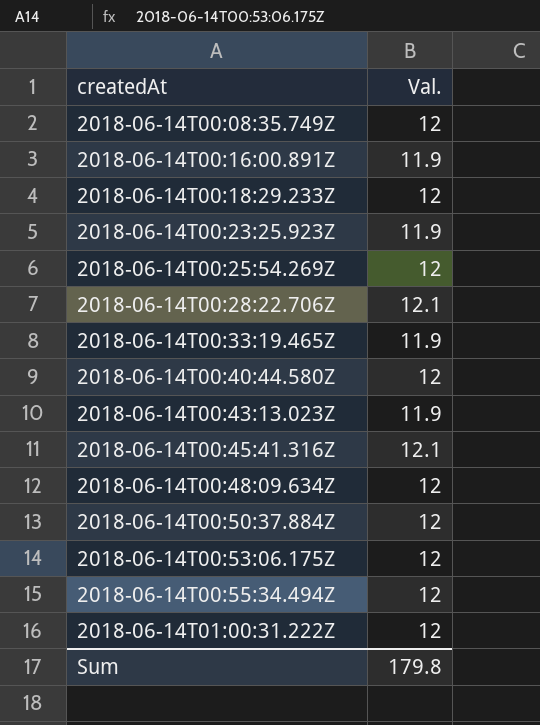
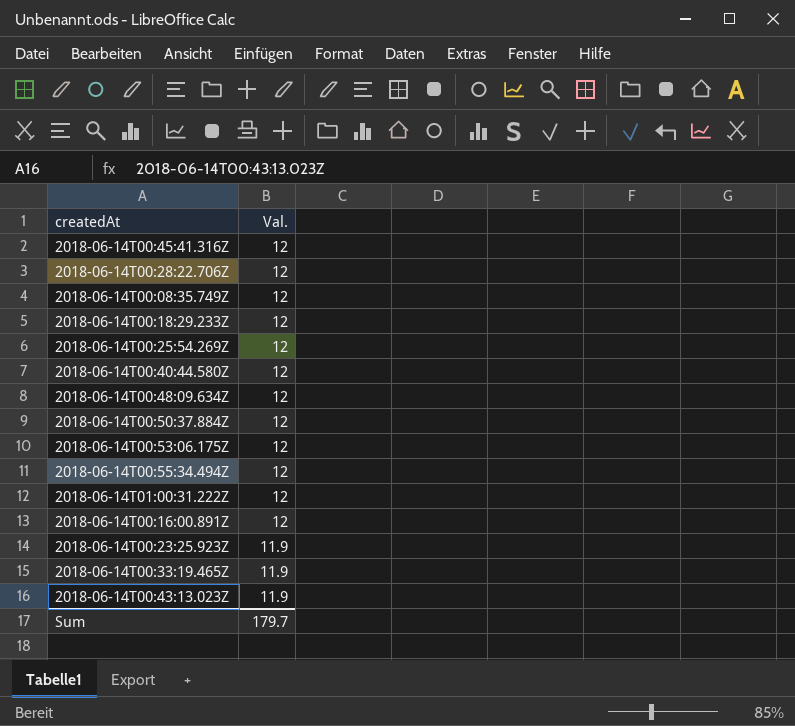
row order: createdAt ascending -> Val. descending
2018-06-14T00:45:41.316Z | Val.: 12.1 -> 12
2018-06-14T00:28:22.706Z | Val.: 12.1 -> 12
2018-06-14T00:16:00.891Z | Val.: 11.9 -> 12
Sum | Val.: 179.8 -> 179.7

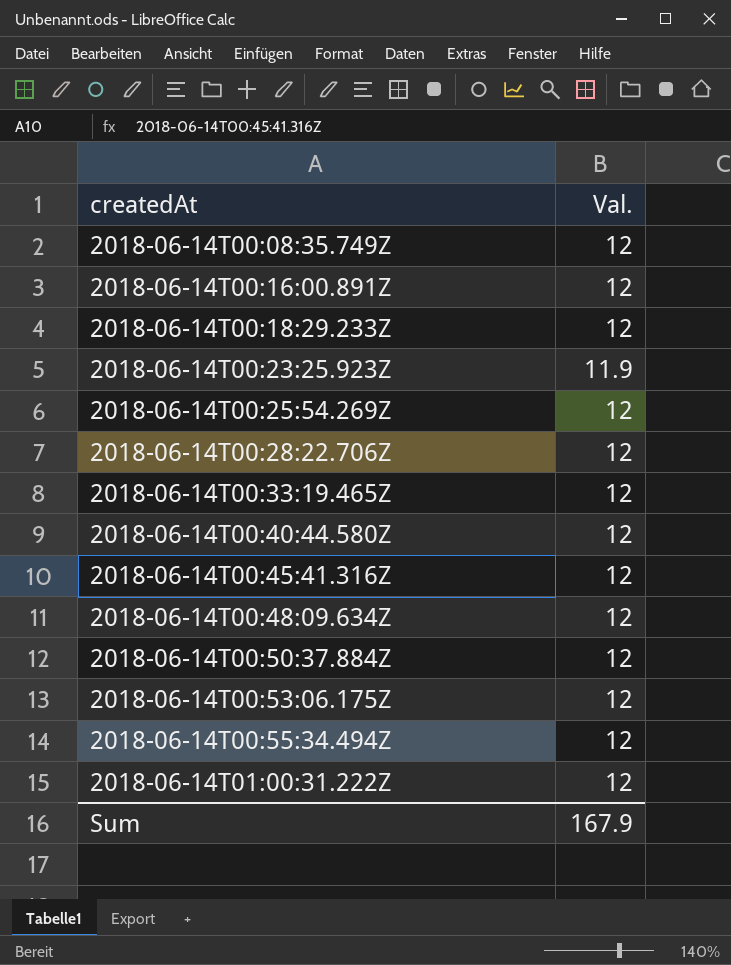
row order: Val. descending -> createdAt ascending
row 2018-06-14T00:43:13.023Z: 11.9 -> none
2018-06-14T00:33:19.465Z | Val.: 11.9 -> 12
Sum | Val.: 179.7 -> 167.9

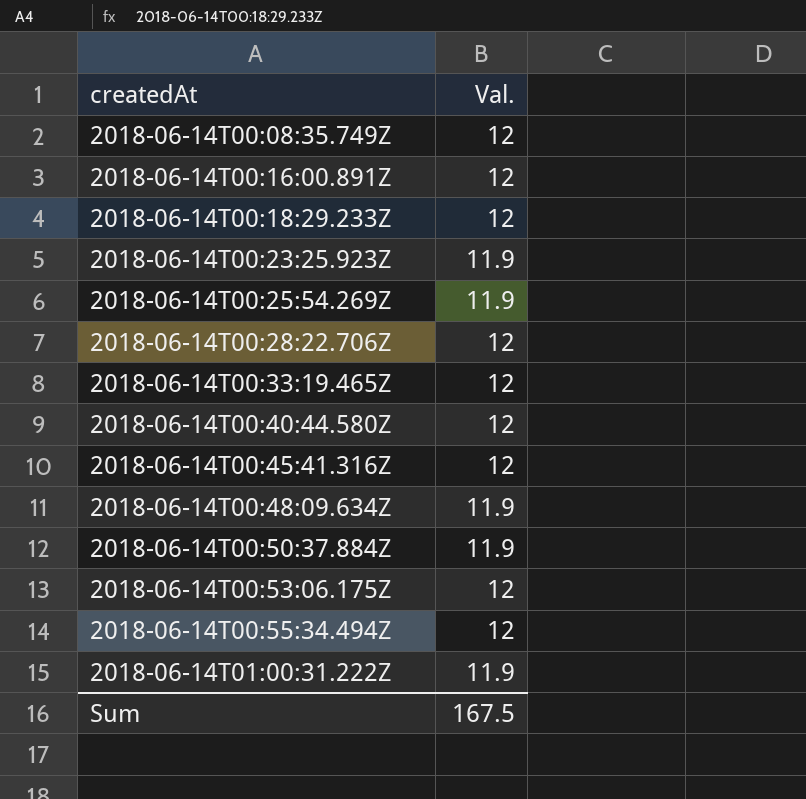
2018-06-14T00:25:54.269Z | Val.: 12 -> 11.9
2018-06-14T00:48:09.634Z | Val.: 12 -> 11.9
2018-06-14T00:50:37.884Z | Val.: 12 -> 11.9
2018-06-14T01:00:31.222Z | Val.: 12 -> 11.9
Sum | Val.: 167.9 -> 167.5

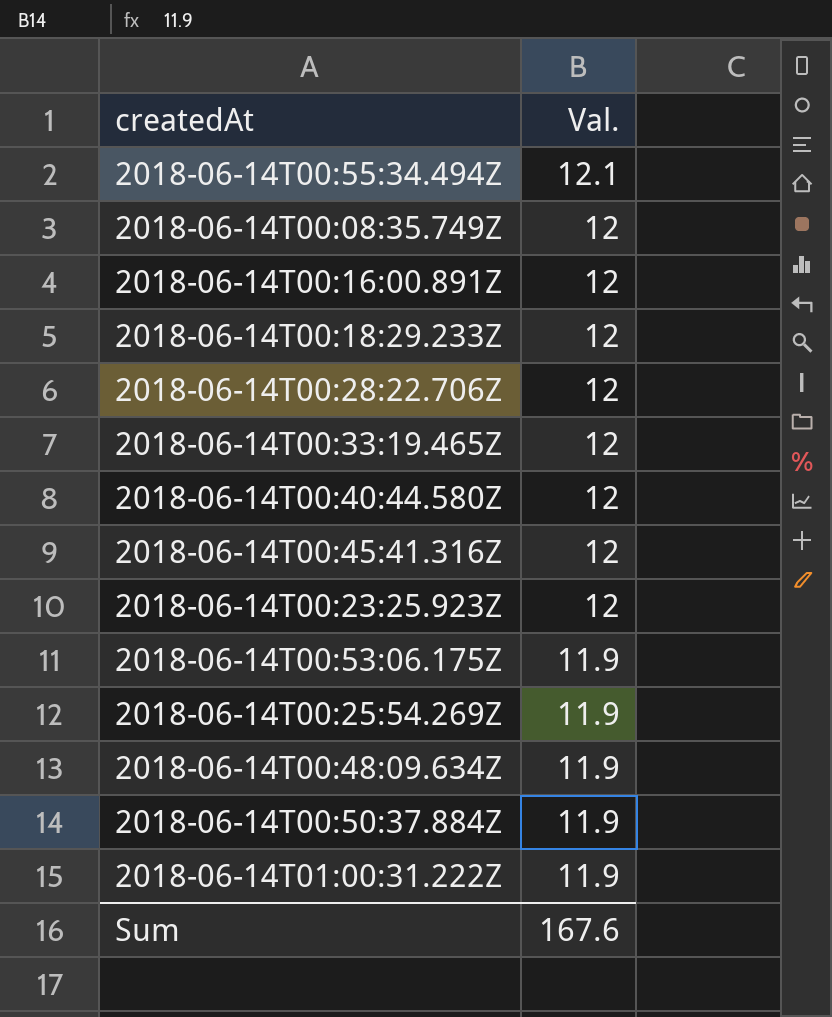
row order: createdAt ascending -> Val. descending
2018-06-14T00:55:34.494Z | Val.: 12 -> 12.1
2018-06-14T00:23:25.923Z | Val.: 11.9 -> 12
2018-06-14T00:53:06.175Z | Val.: 12 -> 11.9
Sum | Val.: 167.5 -> 167.6

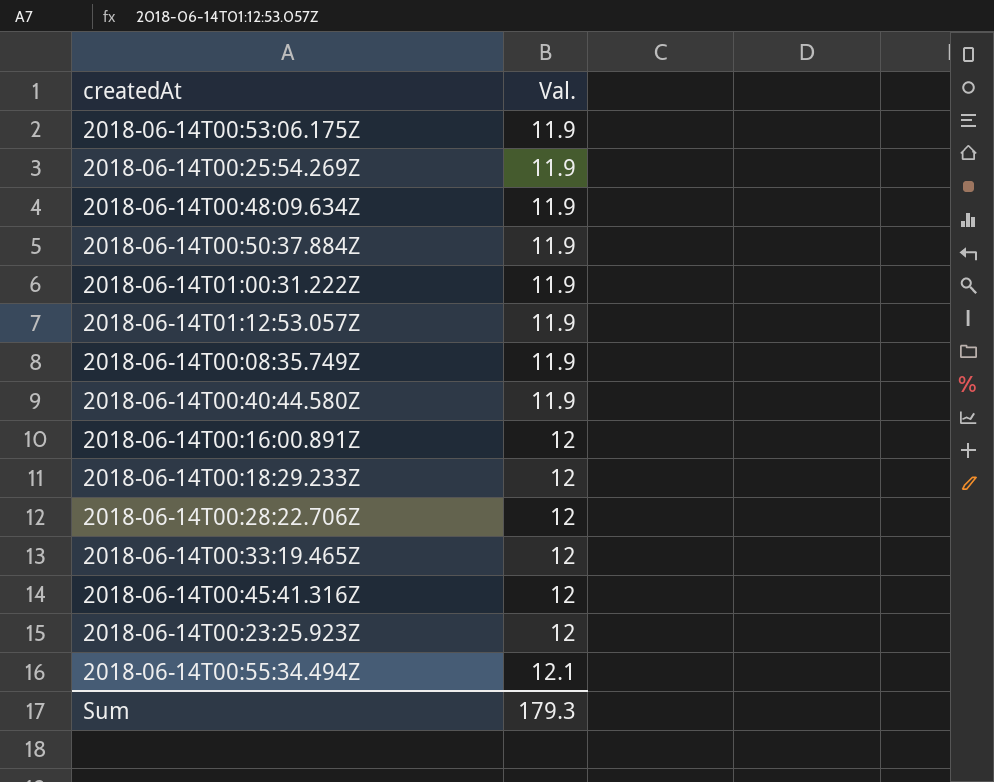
row order: Val. descending -> Val. ascending
row 2018-06-14T01:12:53.057Z: none -> 11.9
2018-06-14T00:08:35.749Z | Val.: 12 -> 11.9
2018-06-14T00:40:44.580Z | Val.: 12 -> 11.9
Sum | Val.: 167.6 -> 179.3

